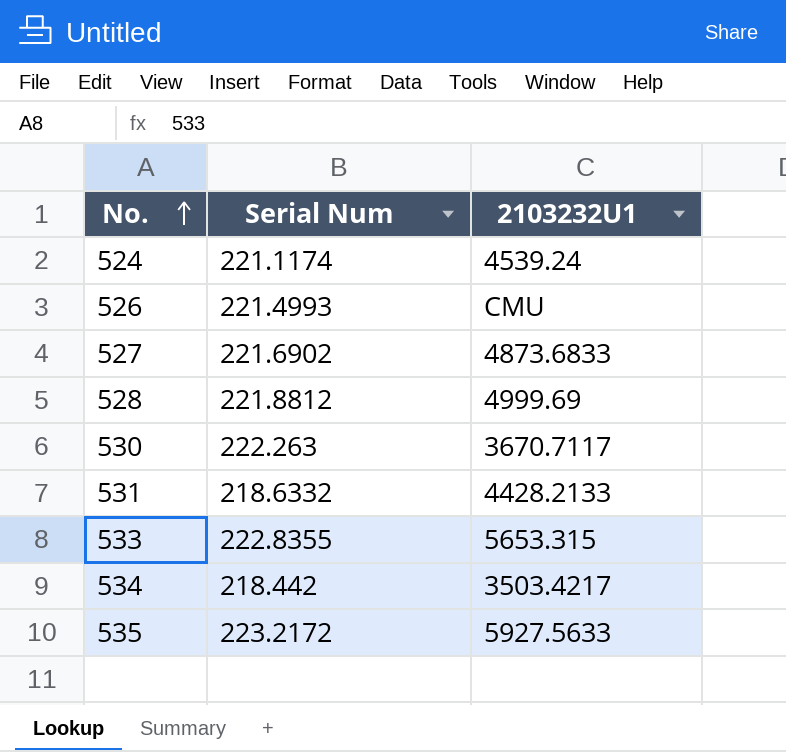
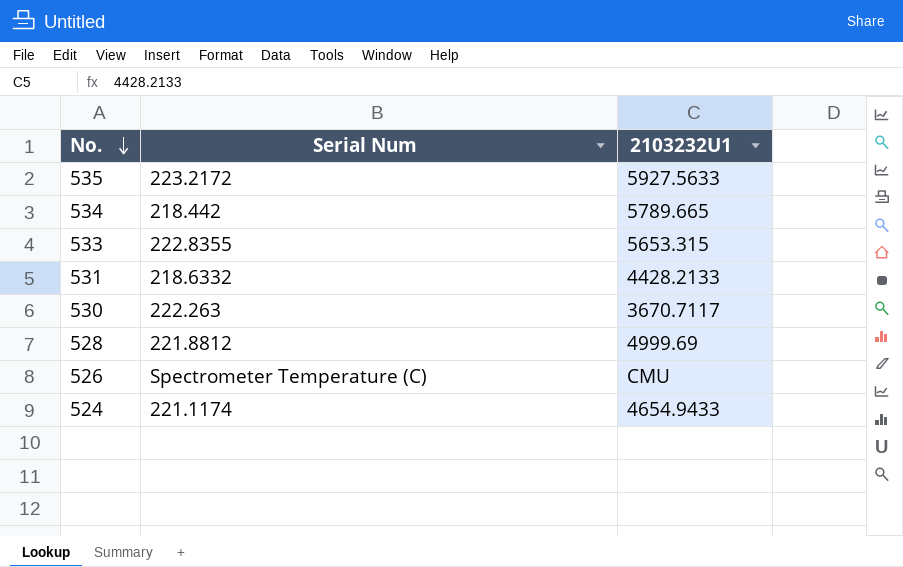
row order: No. ascending -> No. descending
row 527: 221.6902 | 4873.6833 -> none
534 | 2103232U1: 3503.4217 -> 5789.665
526 | Serial Num: 221.4993 -> Spectrometer Temperature (C)
524 | 2103232U1: 4539.24 -> 4654.9433

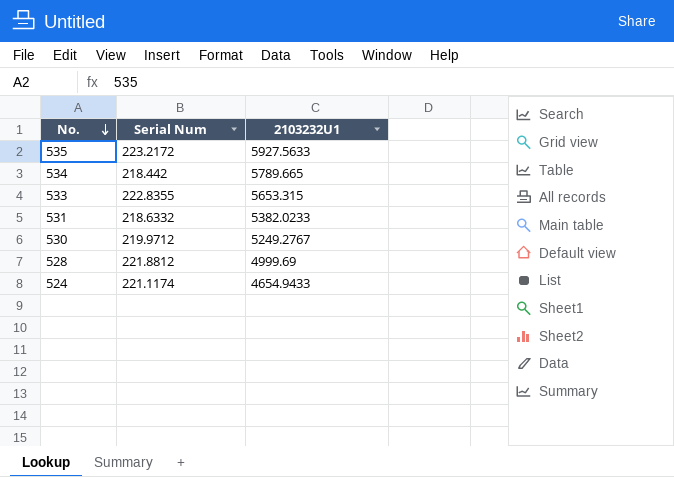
row 526: Spectrometer Temperature (C) | CMU -> none
531 | 2103232U1: 4428.2133 -> 5382.0233
530 | Serial Num: 222.263 -> 219.9712
530 | 2103232U1: 3670.7117 -> 5249.2767

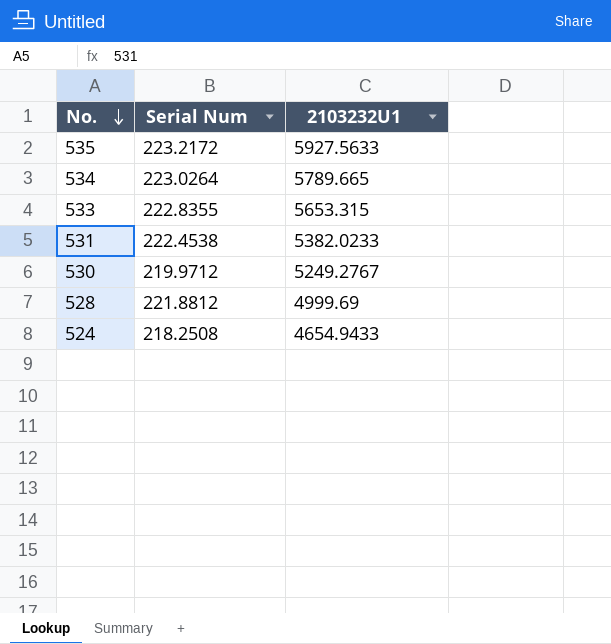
534 | Serial Num: 218.442 -> 223.0264
531 | Serial Num: 218.6332 -> 222.4538
524 | Serial Num: 221.1174 -> 218.2508

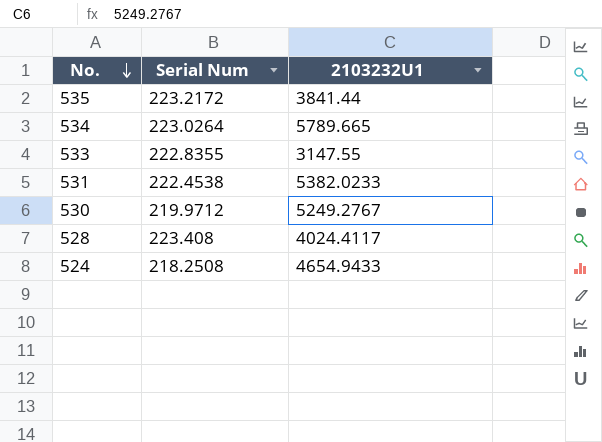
535 | 2103232U1: 5927.5633 -> 3841.44
533 | 2103232U1: 5653.315 -> 3147.55
528 | Serial Num: 221.8812 -> 223.408
528 | 2103232U1: 4999.69 -> 4024.4117

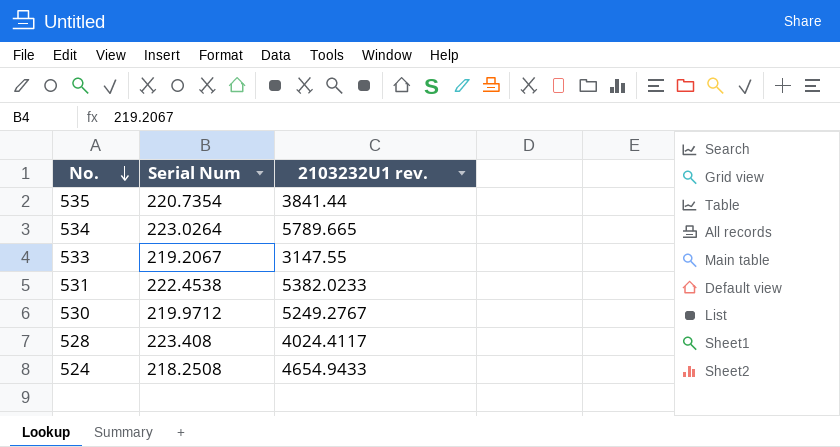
column name: 2103232U1 -> 2103232U1 rev.
535 | Serial Num: 223.2172 -> 220.7354
533 | Serial Num: 222.8355 -> 219.2067

